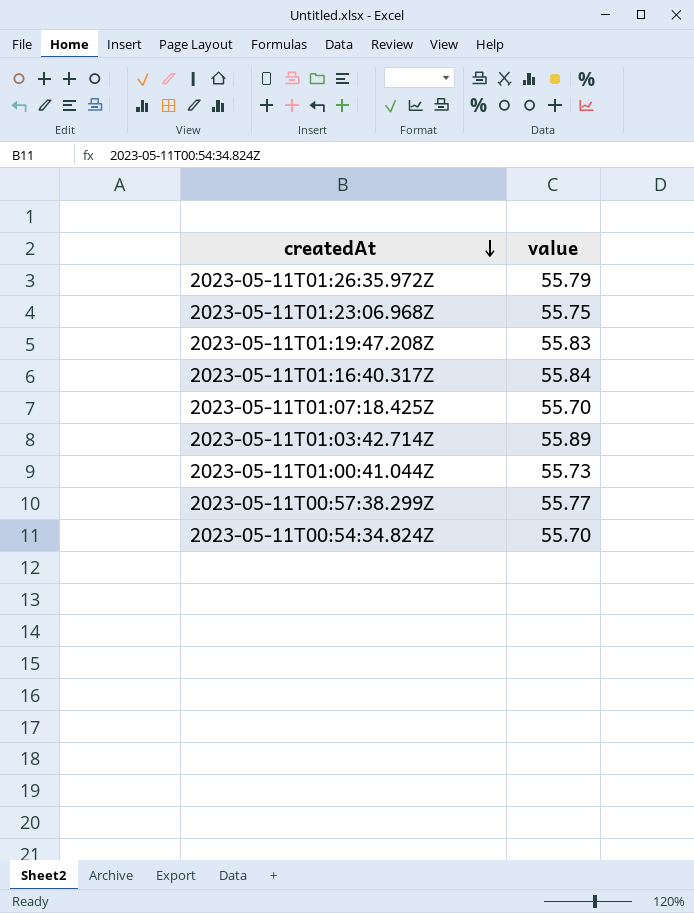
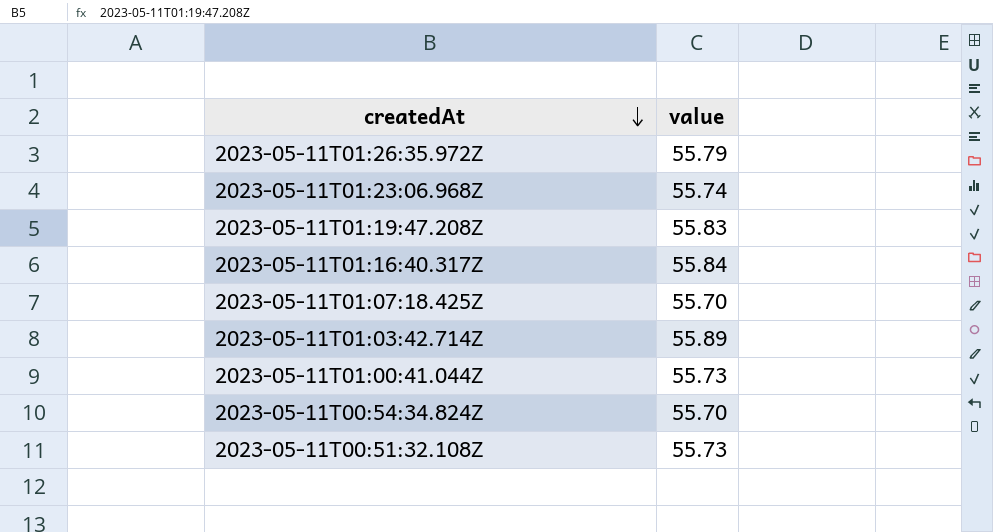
row 2023-05-11T00:57:38.299Z: 55.77 -> none
2023-05-11T01:23:06.968Z | value: 55.75 -> 55.74
row 2023-05-11T00:51:32.108Z: none -> 55.73

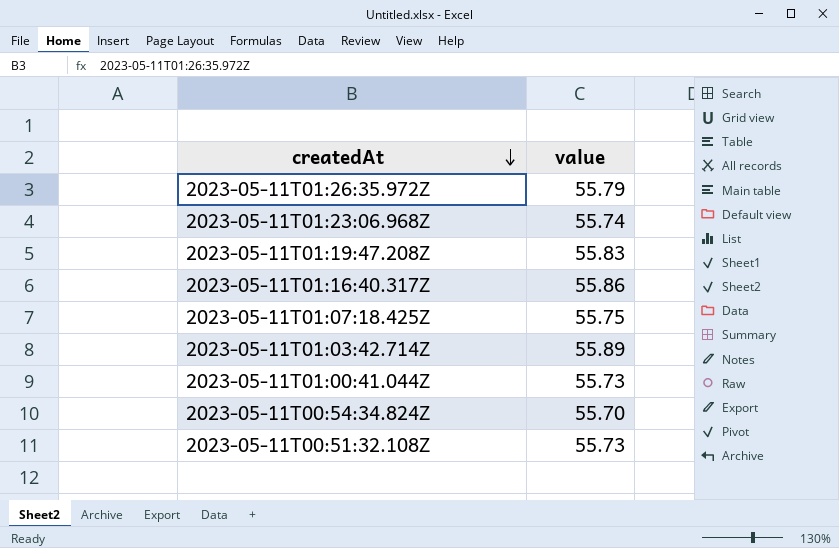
2023-05-11T01:16:40.317Z | value: 55.84 -> 55.86
2023-05-11T01:07:18.425Z | value: 55.70 -> 55.75

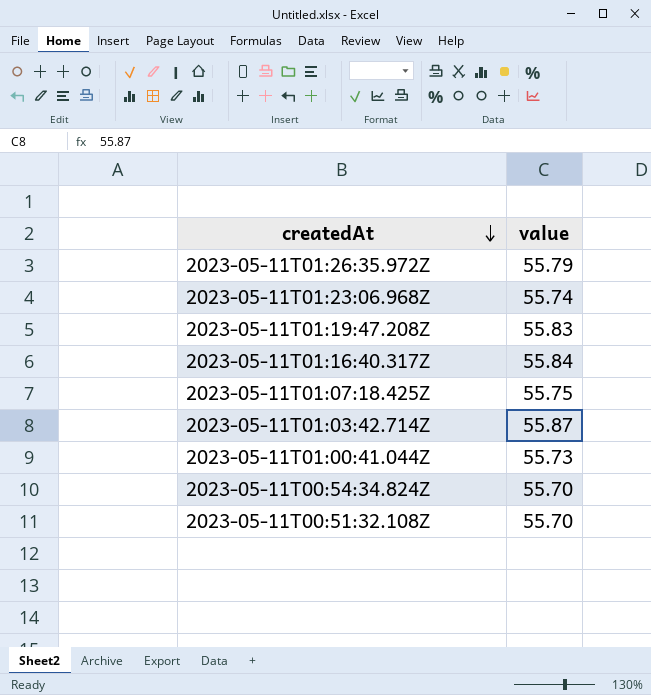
2023-05-11T01:16:40.317Z | value: 55.86 -> 55.84
2023-05-11T01:03:42.714Z | value: 55.89 -> 55.87
2023-05-11T00:51:32.108Z | value: 55.73 -> 55.70

